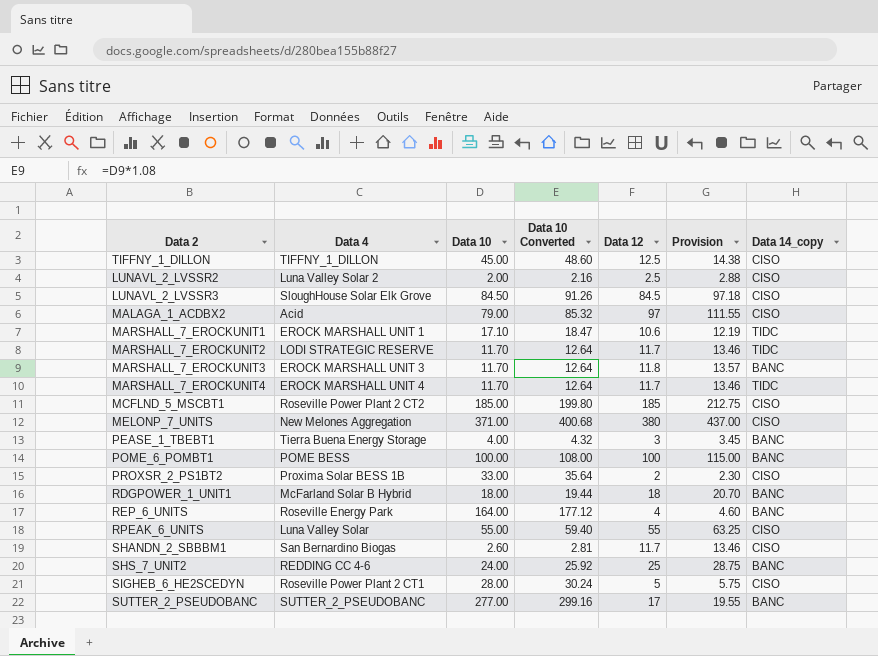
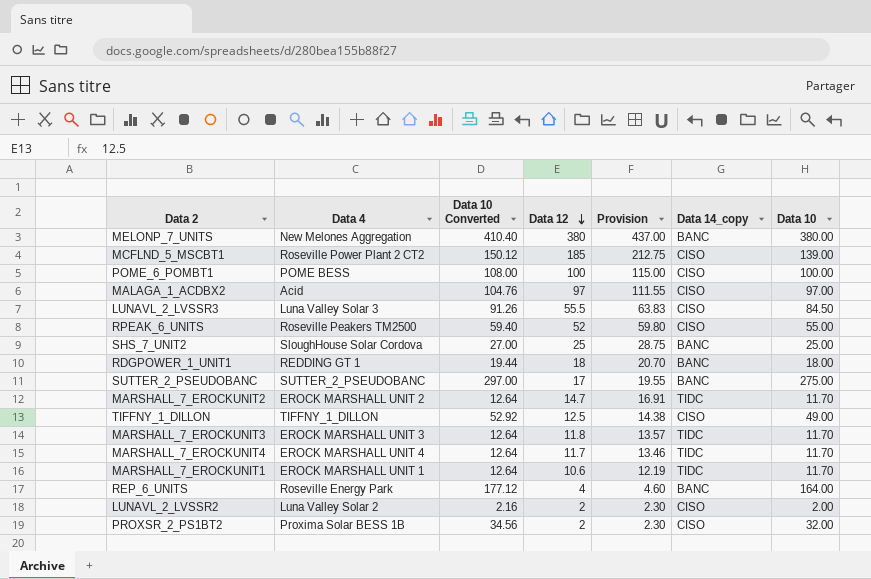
row order: none -> Data 12 descending
column Data 10 | position: 3 -> 7
row PEASE_1_TBEBT1: Tierra Buena Energy Storage | 4.00 | 4.32 | 3 | 3.45 | BANC -> none
row SHANDN_2_SBBBM1: San Bernardino Biogas | 2.60 | 2.81 | 11.7 | 13.46 | CISO -> none
row SIGHEB_6_HE2SCEDYN: Roseville Power Plant 2 CT1 | 28.00 | 30.24 | 5 | 5.75 | CISO -> none
MELONP_7_UNITS | Data 10 Converted: 400.68 -> 410.40
MELONP_7_UNITS | Data 14_copy: CISO -> BANC
MELONP_7_UNITS | Data 10: 371.00 -> 380.00
MCFLND_5_MSCBT1 | Data 10 Converted: 199.80 -> 150.12
MCFLND_5_MSCBT1 | Data 10: 185.00 -> 139.00
POME_6_POMBT1 | Data 14_copy: BANC -> CISO
MALAGA_1_ACDBX2 | Data 10 Converted: 85.32 -> 104.76
MALAGA_1_ACDBX2 | Data 10: 79.00 -> 97.00
LUNAVL_2_LVSSR3 | Data 4: SloughHouse Solar Elk Grove -> Luna Valley Solar 3
LUNAVL_2_LVSSR3 | Data 12: 84.5 -> 55.5
LUNAVL_2_LVSSR3 | Provision: 97.18 -> 63.83
RPEAK_6_UNITS | Data 4: Luna Valley Solar -> Roseville Peakers TM2500
RPEAK_6_UNITS | Data 12: 55 -> 52
RPEAK_6_UNITS | Provision: 63.25 -> 59.80
SHS_7_UNIT2 | Data 4: REDDING CC 4-6 -> SloughHouse Solar Cordova
SHS_7_UNIT2 | Data 10 Converted: 25.92 -> 27.00
SHS_7_UNIT2 | Data 10: 24.00 -> 25.00
RDGPOWER_1_UNIT1 | Data 4: McFarland Solar B Hybrid -> REDDING GT 1
SUTTER_2_PSEUDOBANC | Data 10 Converted: 299.16 -> 297.00
SUTTER_2_PSEUDOBANC | Data 10: 277.00 -> 275.00
MARSHALL_7_EROCKUNIT2 | Data 4: LODI STRATEGIC RESERVE -> EROCK MARSHALL UNIT 2
MARSHALL_7_EROCKUNIT2 | Data 12: 11.7 -> 14.7
MARSHALL_7_EROCKUNIT2 | Provision: 13.46 -> 16.91
TIFFNY_1_DILLON | Data 10 Converted: 48.60 -> 52.92
TIFFNY_1_DILLON | Data 10: 45.00 -> 49.00
MARSHALL_7_EROCKUNIT3 | Data 14_copy: BANC -> TIDC
MARSHALL_7_EROCKUNIT1 | Data 10 Converted: 18.47 -> 12.64
MARSHALL_7_EROCKUNIT1 | Data 10: 17.10 -> 11.70
LUNAVL_2_LVSSR2 | Data 12: 2.5 -> 2
LUNAVL_2_LVSSR2 | Provision: 2.88 -> 2.30
PROXSR_2_PS1BT2 | Data 10 Converted: 35.64 -> 34.56
PROXSR_2_PS1BT2 | Data 10: 33.00 -> 32.00

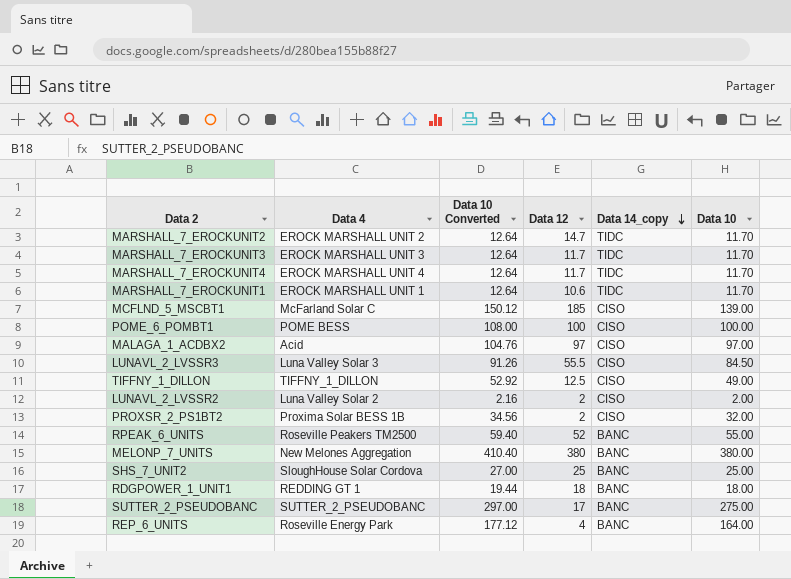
row order: Data 12 descending -> Data 14_copy descending
column Provision | formula: [Data 12] * 1.15 -> none
MARSHALL_7_EROCKUNIT3 | Data 12: 11.8 -> 11.7
MCFLND_5_MSCBT1 | Data 4: Roseville Power Plant 2 CT2 -> McFarland Solar C
RPEAK_6_UNITS | Data 14_copy: CISO -> BANC

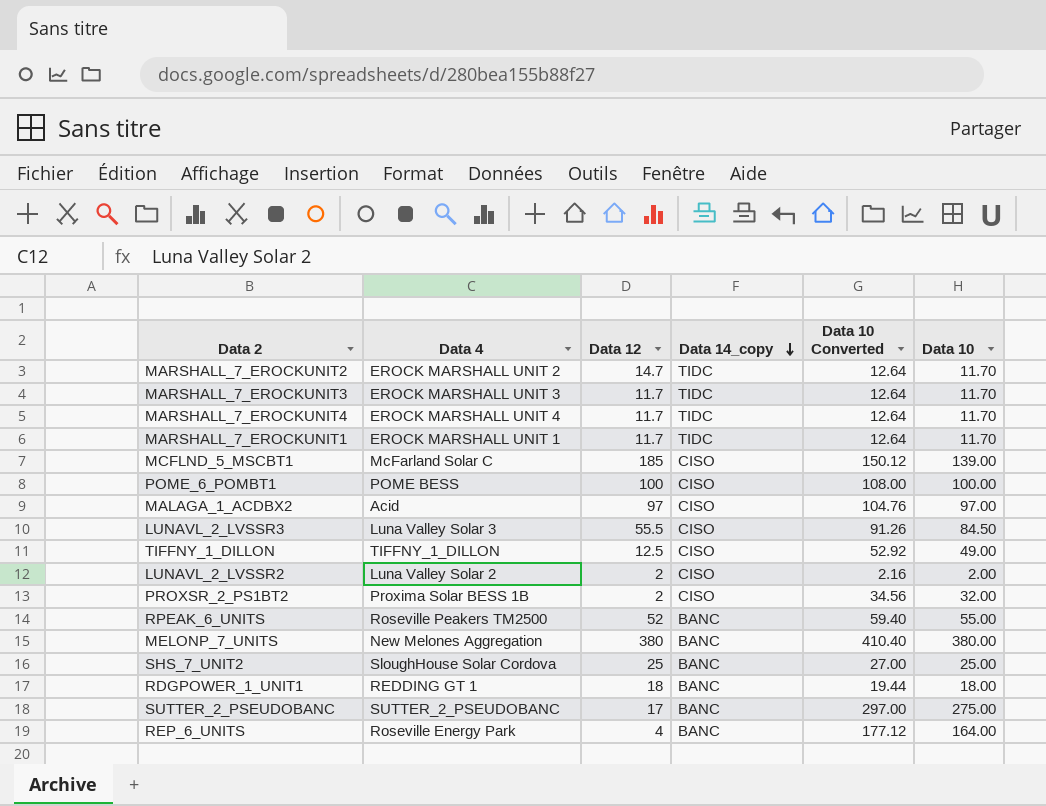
column Data 10 Converted | position: 3 -> 5
MARSHALL_7_EROCKUNIT1 | Data 12: 10.6 -> 11.7

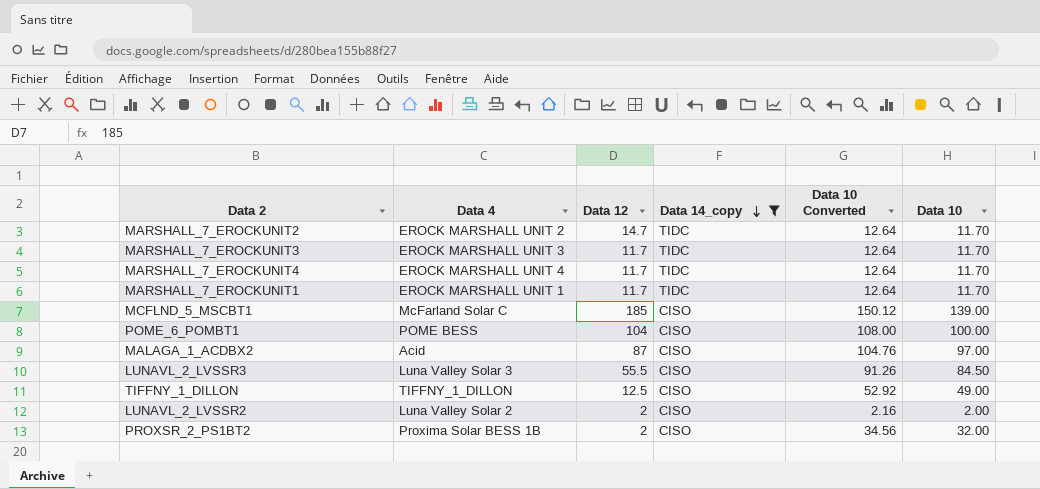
filter: none -> Data 14_copy != BANC
POME_6_POMBT1 | Data 12: 100 -> 104
MALAGA_1_ACDBX2 | Data 12: 97 -> 87

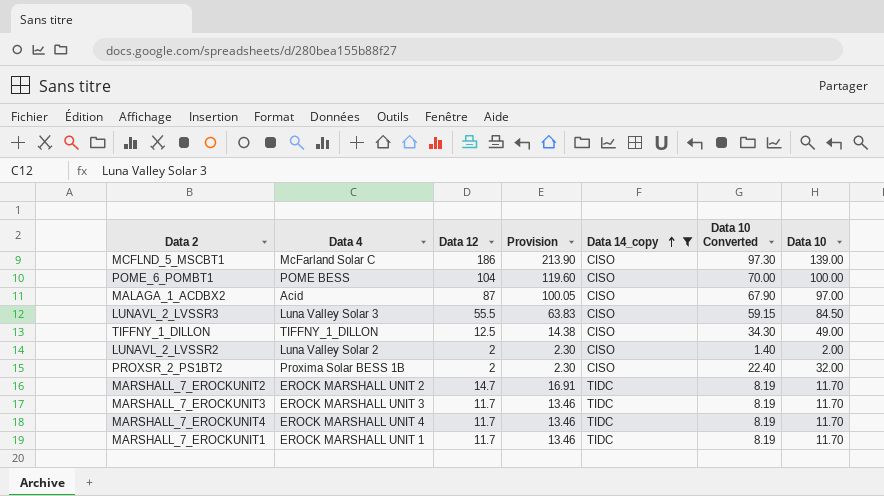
row order: Data 14_copy descending -> Data 14_copy ascending
column Provision | formula: none -> [Data 12] * 1.15
column Data 10 Converted | formula: [Data 10] * 1.08 -> [Data 10] * 0.7
MCFLND_5_MSCBT1 | Data 12: 185 -> 186

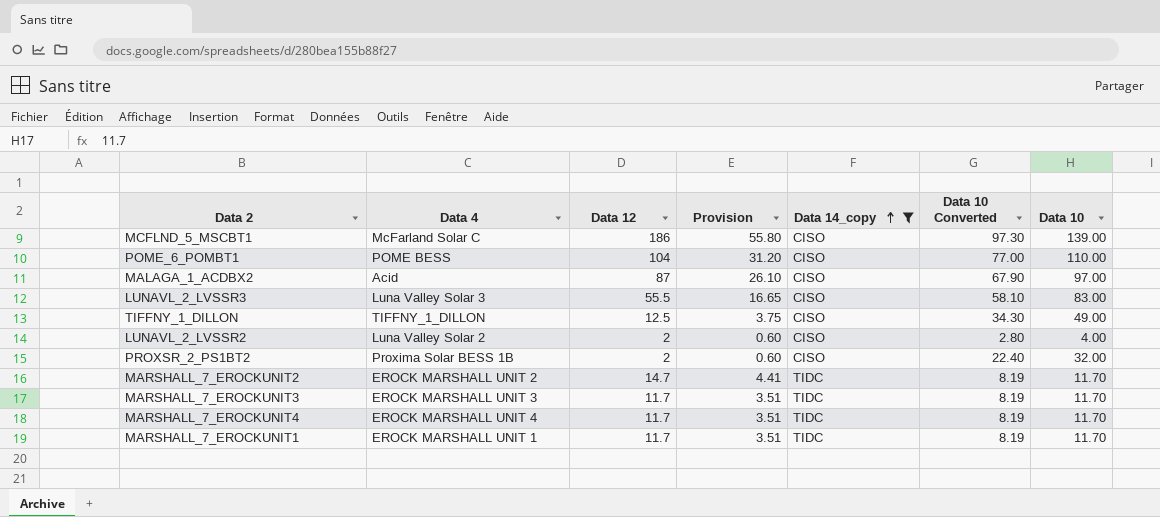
column Provision | formula: [Data 12] * 1.15 -> [Data 12] * 0.3
POME_6_POMBT1 | Data 10 Converted: 70.00 -> 77.00
POME_6_POMBT1 | Data 10: 100.00 -> 110.00
LUNAVL_2_LVSSR3 | Data 10 Converted: 59.15 -> 58.10
LUNAVL_2_LVSSR3 | Data 10: 84.50 -> 83.00
LUNAVL_2_LVSSR2 | Data 10 Converted: 1.40 -> 2.80
LUNAVL_2_LVSSR2 | Data 10: 2.00 -> 4.00

